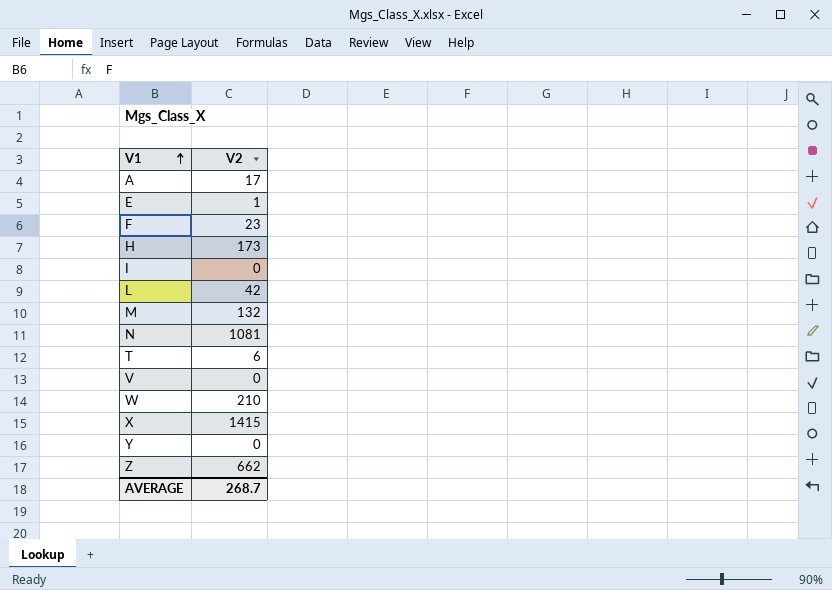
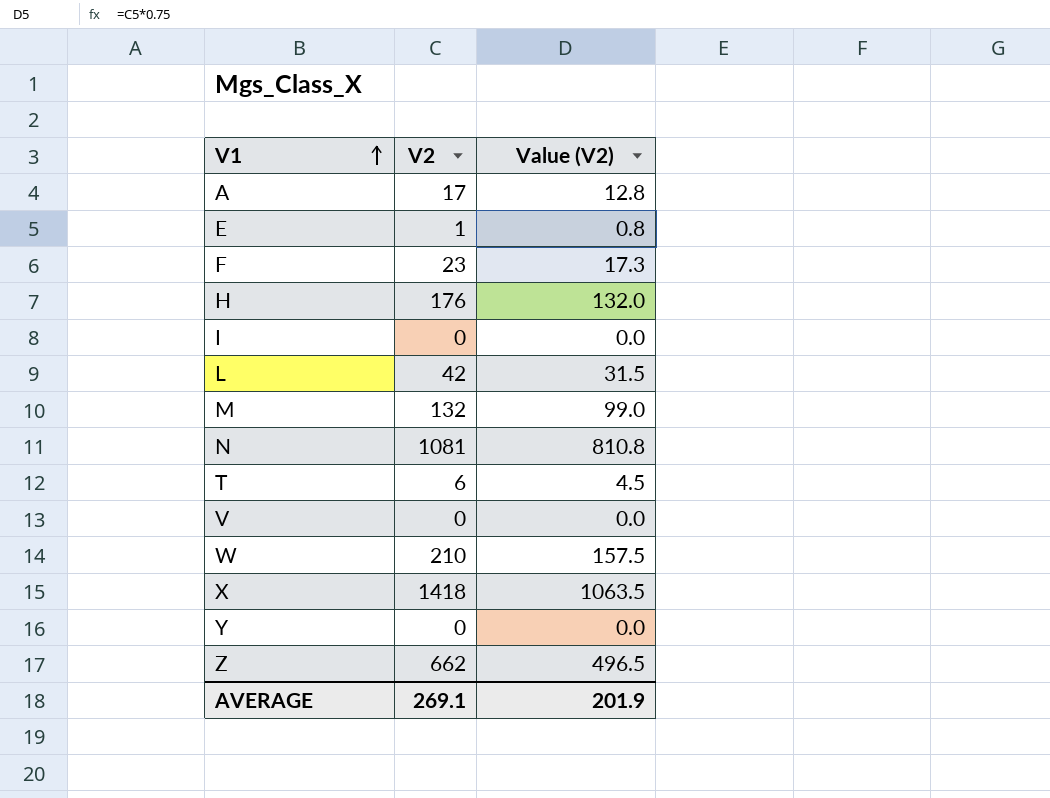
column Value (V2) | formula: none -> [V2] * 0.75
H | V2: 173 -> 176
X | V2: 1415 -> 1418
AVERAGE | V2: 268.7 -> 269.1

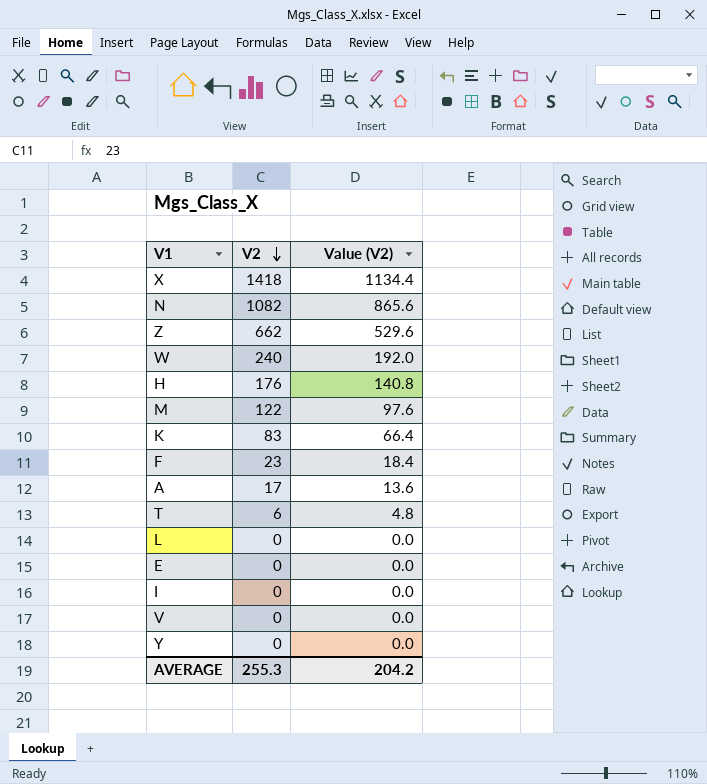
row order: V1 ascending -> V2 descending
column Value (V2) | formula: [V2] * 0.75 -> [V2] * 0.8
N | V2: 1081 -> 1082
W | V2: 210 -> 240
M | V2: 132 -> 122
row K: none -> 83 | 66.4
L | V2: 42 -> 0
E | V2: 1 -> 0
AVERAGE | V2: 269.1 -> 255.3
AVERAGE | Value (V2): 201.9 -> 204.2

